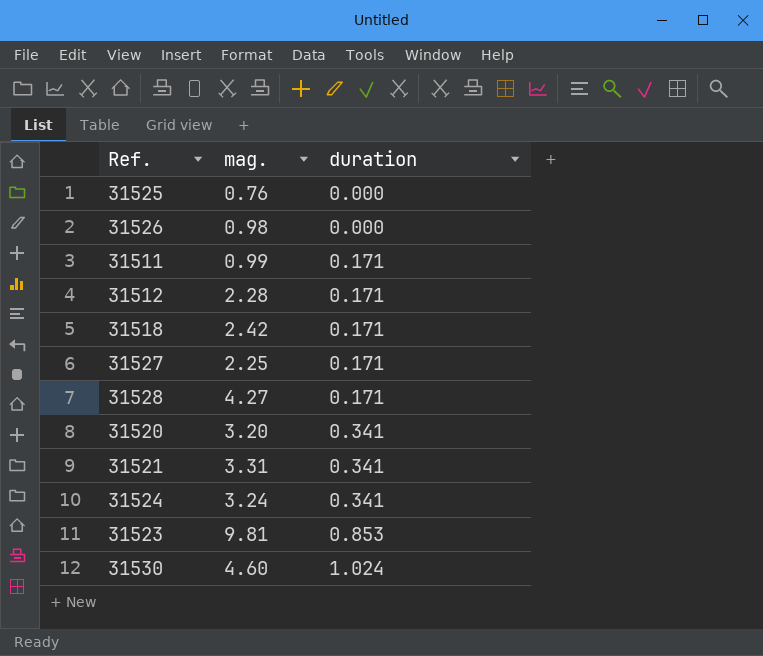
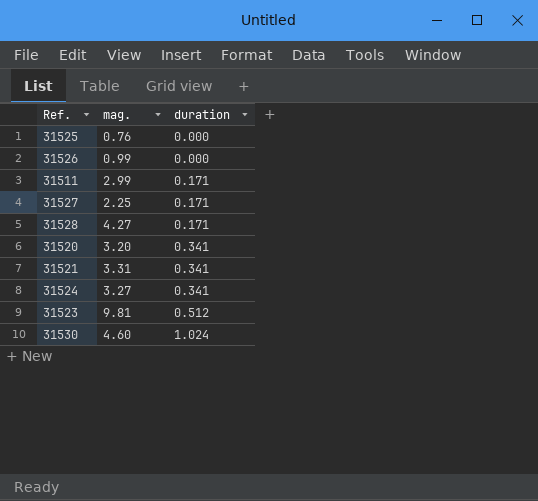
row 31512: 2.28 | 0.171 -> none
row 31518: 2.42 | 0.171 -> none
31526 | mag.: 0.98 -> 0.99
31511 | mag.: 0.99 -> 2.99
31524 | mag.: 3.24 -> 3.27
31523 | duration: 0.853 -> 0.512

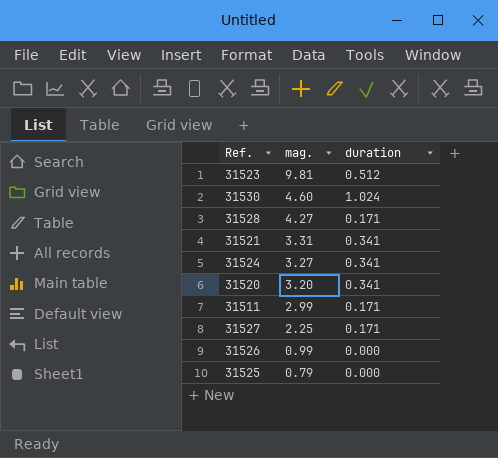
row order: duration ascending -> mag. descending
31525 | mag.: 0.76 -> 0.79

